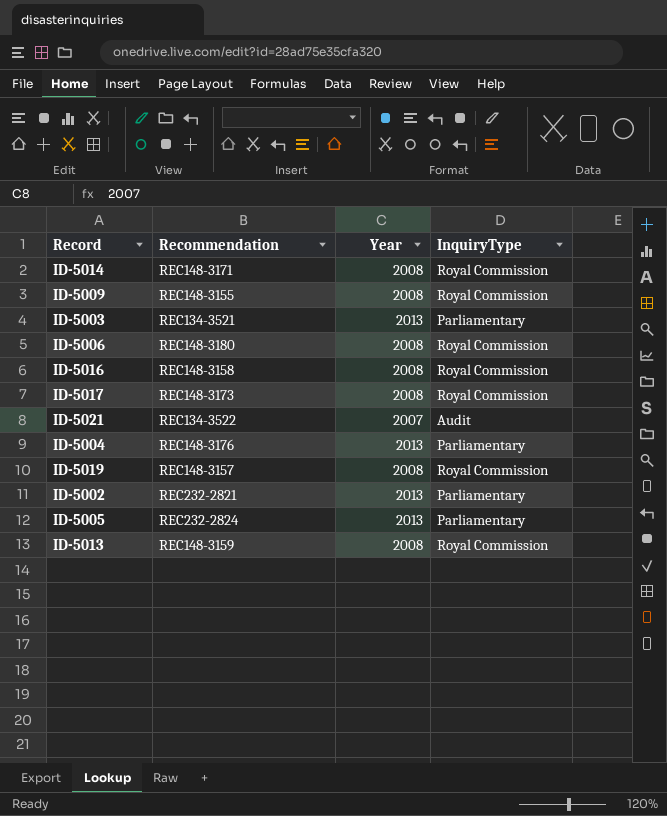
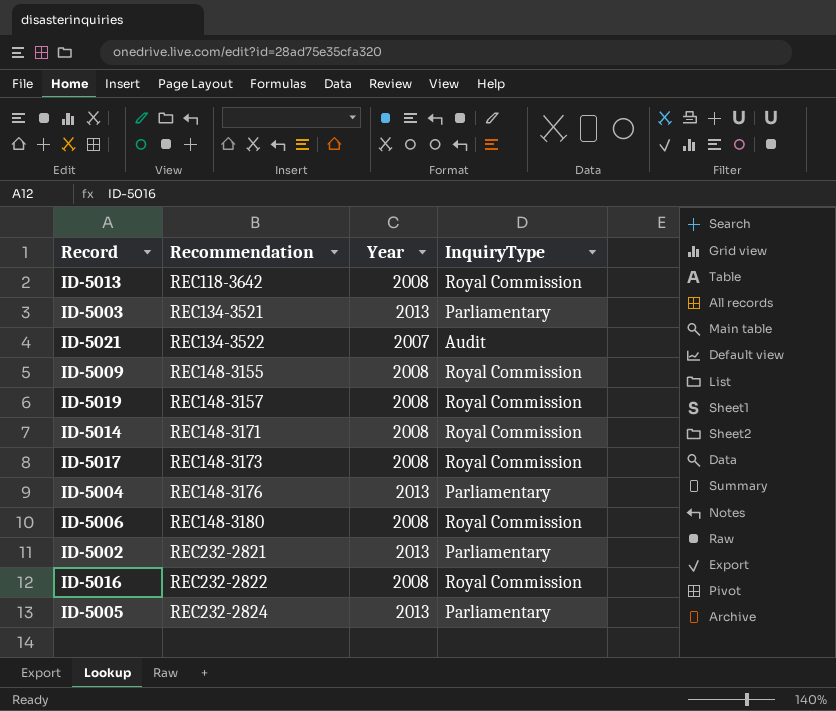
row order: none -> Recommendation ascending
ID-5013 | Recommendation: REC148-3159 -> REC118-3642
ID-5016 | Recommendation: REC148-3158 -> REC232-2822

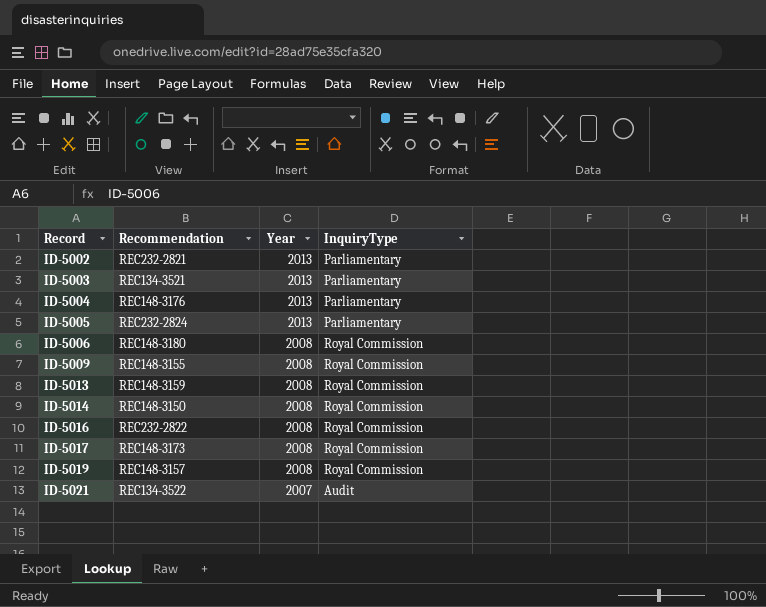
row order: Recommendation ascending -> Record ascending
ID-5013 | Recommendation: REC118-3642 -> REC148-3159
ID-5014 | Recommendation: REC148-3171 -> REC148-3150

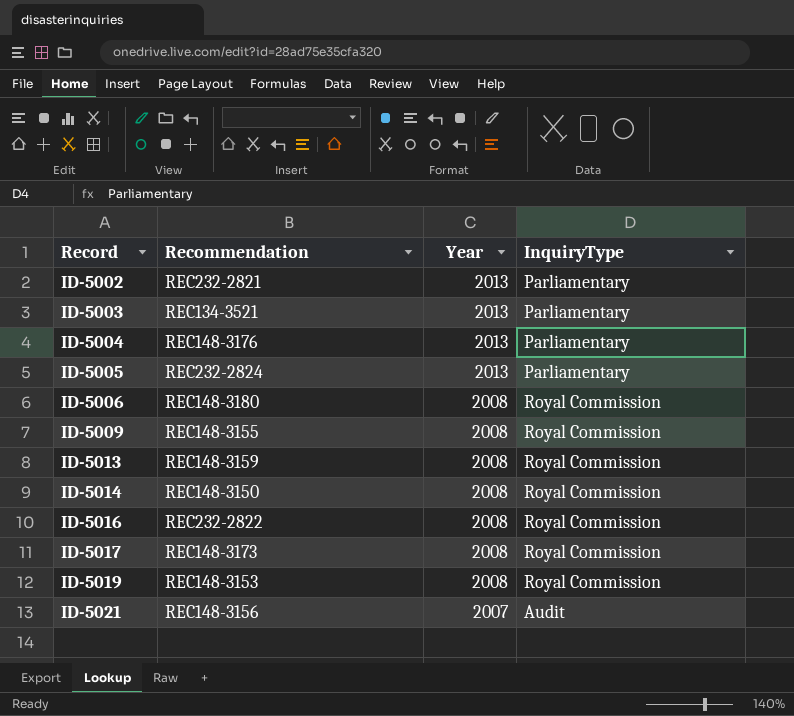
ID-5019 | Recommendation: REC148-3157 -> REC148-3153
ID-5021 | Recommendation: REC134-3522 -> REC148-3156

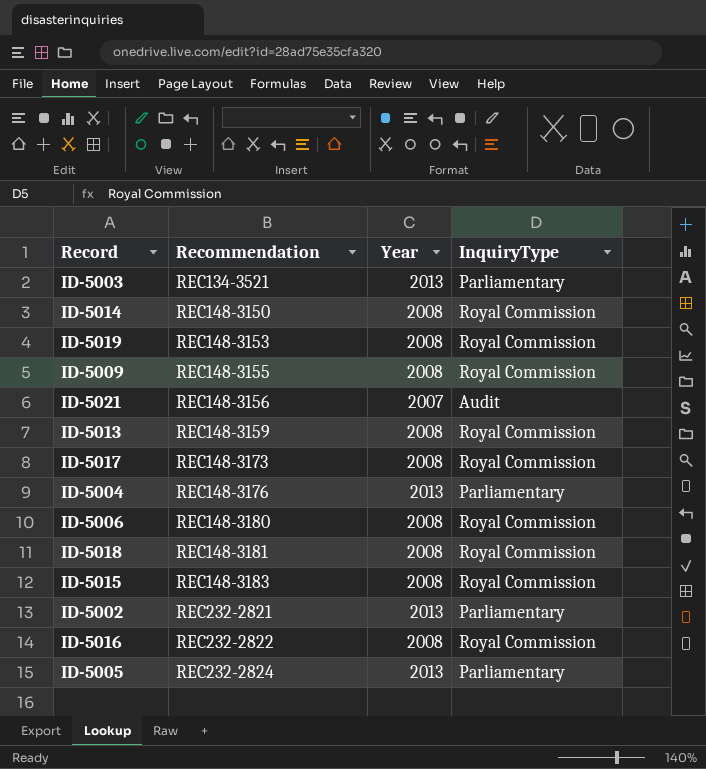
row order: Record ascending -> Recommendation ascending
row ID-5018: none -> REC148-3181 | 2008 | Royal Commission
row ID-5015: none -> REC148-3183 | 2008 | Royal Commission

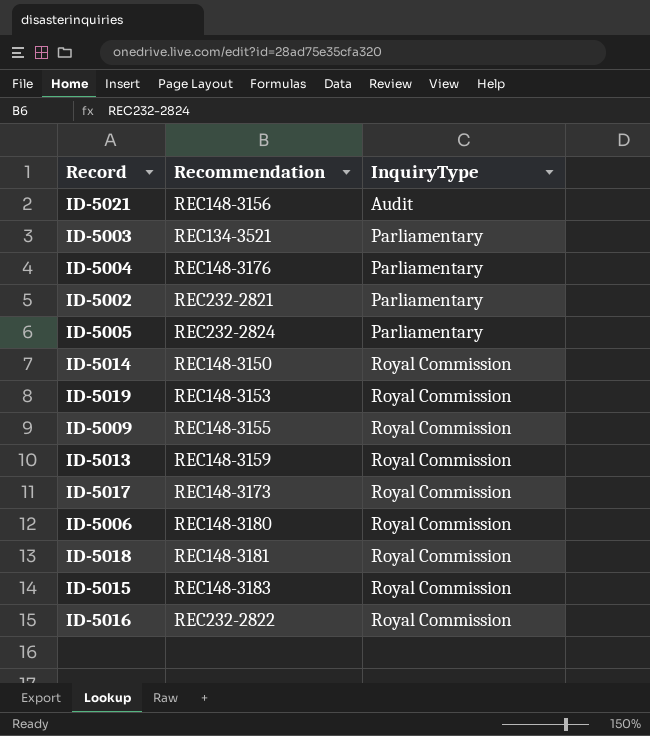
row order: Recommendation ascending -> InquiryType ascending
column Year | position: 3 -> none

